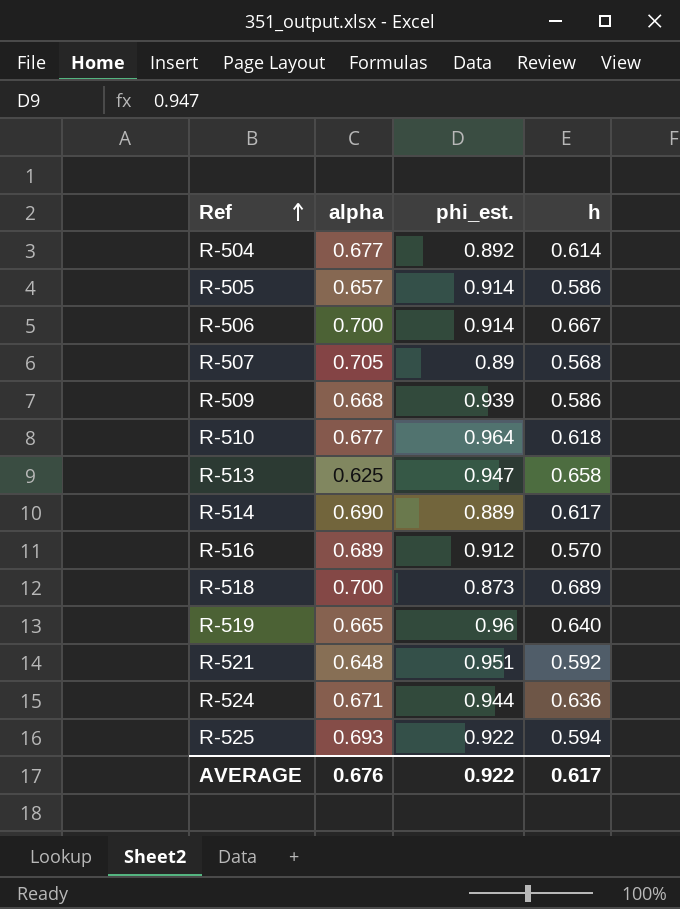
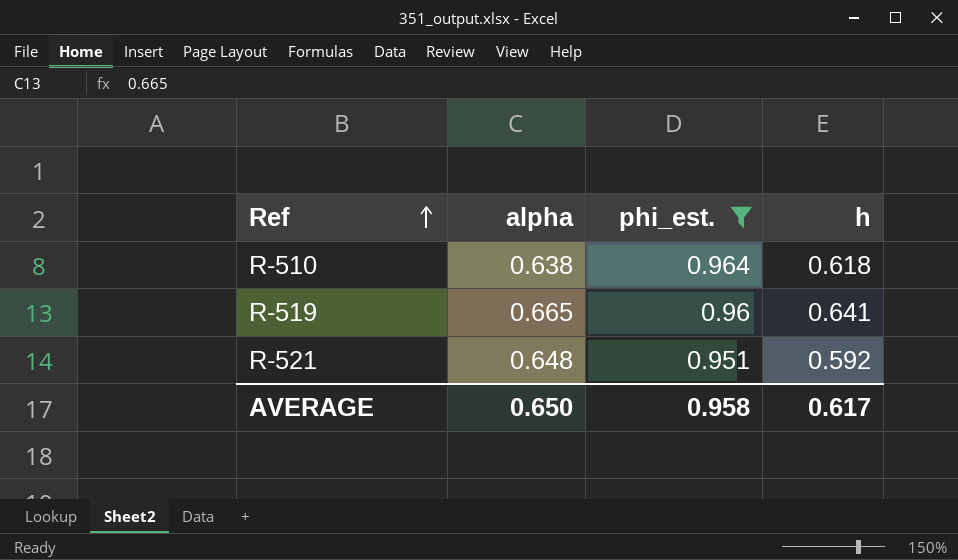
filter: none -> phi_est. >= 0.951
R-510 | alpha: 0.677 -> 0.638
R-519 | h: 0.640 -> 0.641
AVERAGE | alpha: 0.676 -> 0.650
AVERAGE | phi_est.: 0.922 -> 0.958

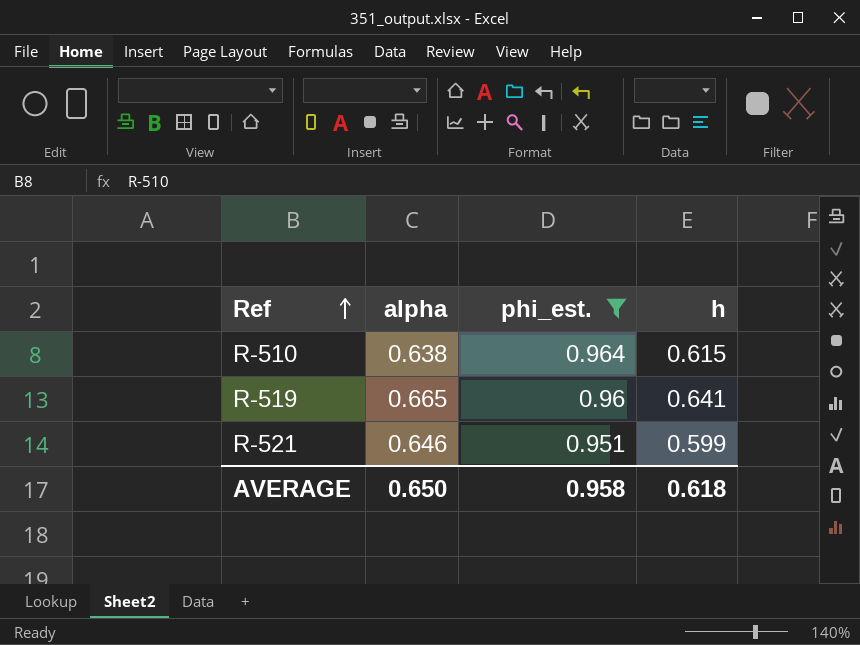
R-510 | h: 0.618 -> 0.615
R-521 | alpha: 0.648 -> 0.646
R-521 | h: 0.592 -> 0.599
AVERAGE | h: 0.617 -> 0.618

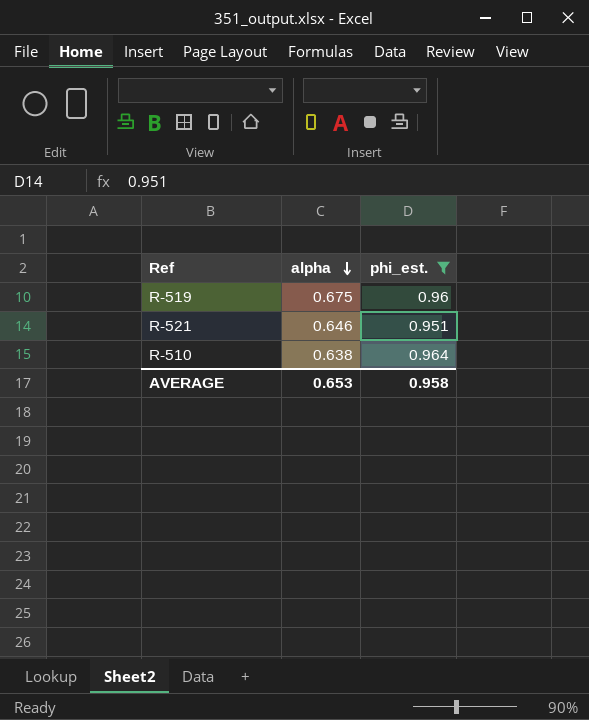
row order: Ref ascending -> alpha descending
column h | position: 4 -> none
R-519 | alpha: 0.665 -> 0.675
AVERAGE | alpha: 0.650 -> 0.653

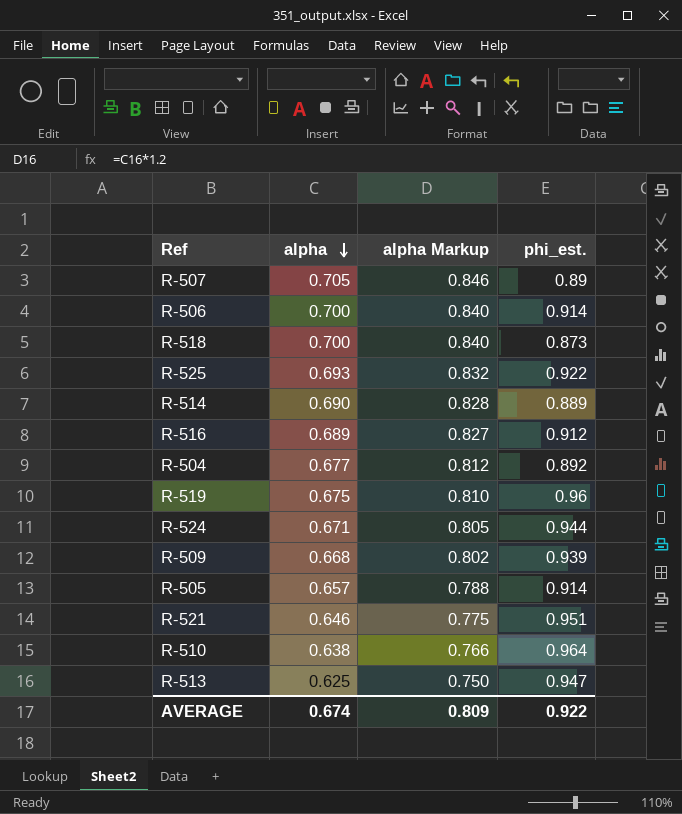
filter: phi_est. >= 0.951 -> none
column alpha Markup | formula: none -> [alpha] * 1.2
AVERAGE | alpha: 0.653 -> 0.674
AVERAGE | phi_est.: 0.958 -> 0.922

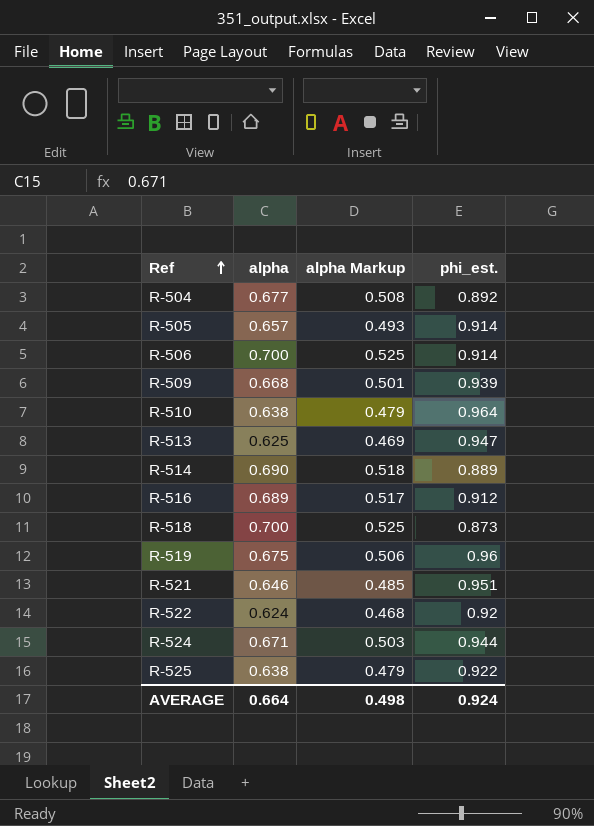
row order: alpha descending -> Ref ascending
column alpha Markup | formula: [alpha] * 1.2 -> [alpha] * 0.75
row R-507: 0.705 | 0.846 | 0.89 -> none
row R-522: none -> 0.624 | 0.468 | 0.92
R-525 | alpha: 0.693 -> 0.638
AVERAGE | alpha: 0.674 -> 0.664
AVERAGE | alpha Markup: 0.809 -> 0.498
AVERAGE | phi_est.: 0.922 -> 0.924

